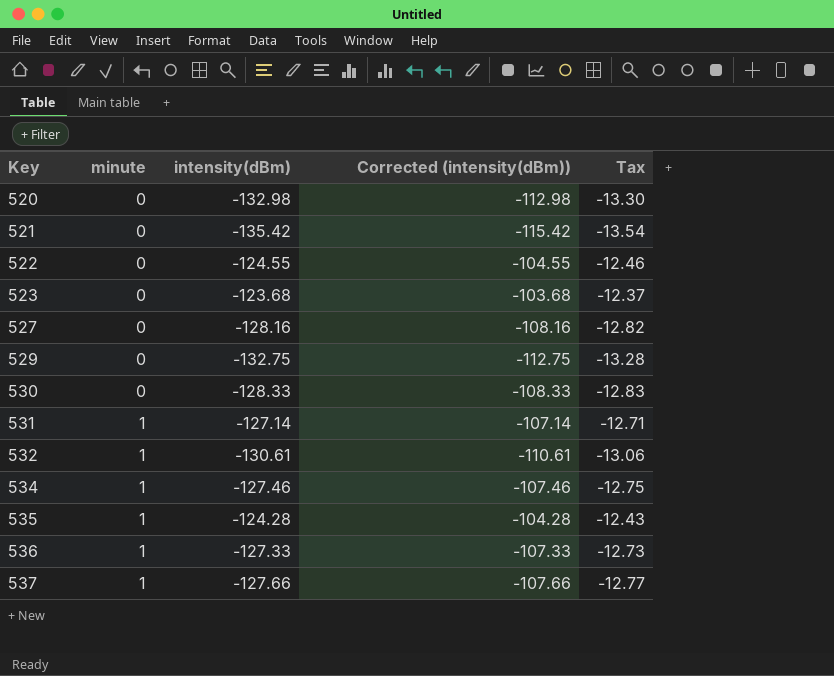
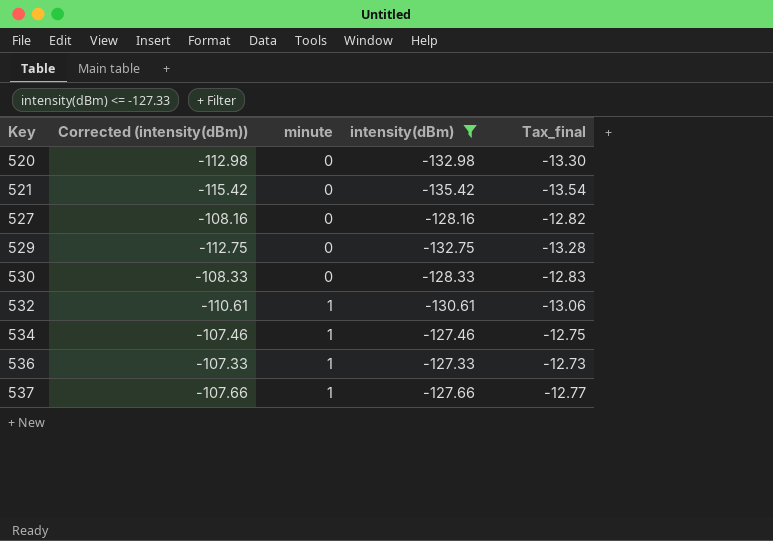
filter: none -> intensity(dBm) <= -127.33
column Corrected (intensity(dBm)) | position: 4 -> 2
column name: Tax -> Tax_final

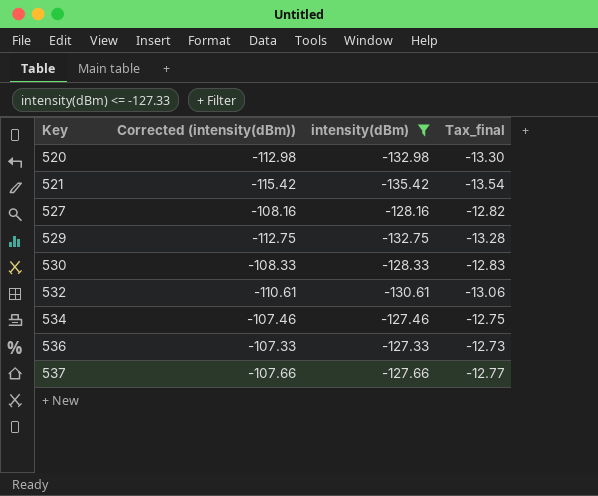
column minute | position: 3 -> none

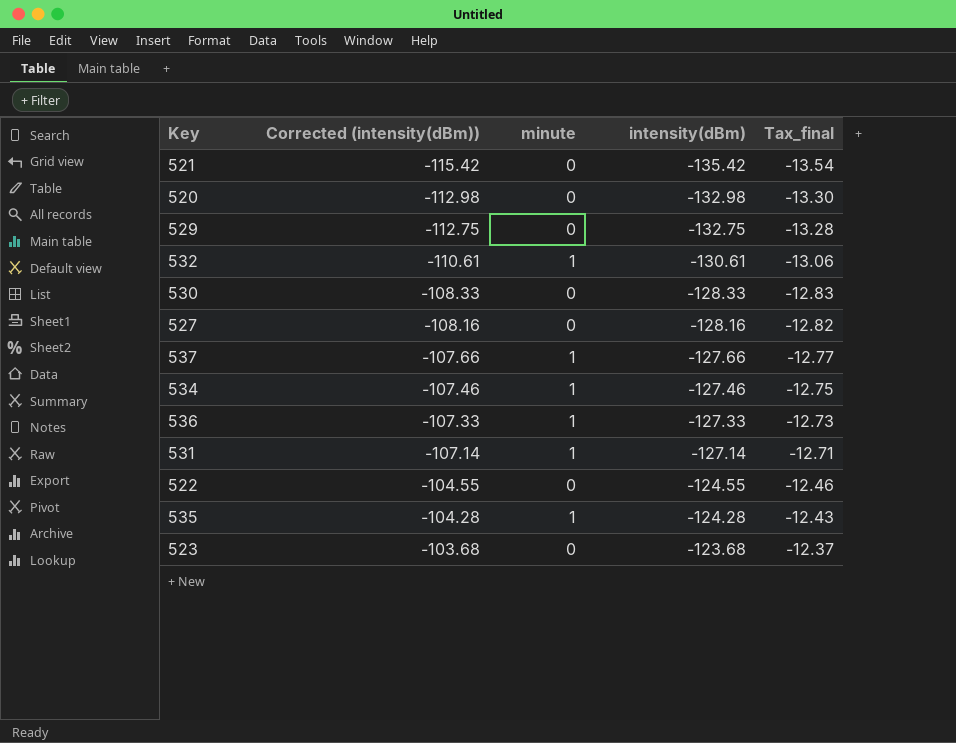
filter: intensity(dBm) <= -127.33 -> none
row order: Key ascending -> Corrected (intensity(dBm)) ascending
column minute | position: none -> 3

